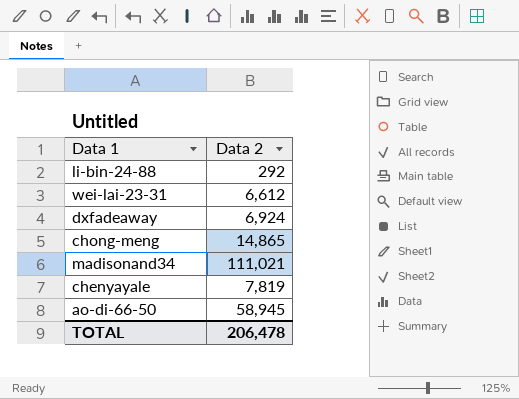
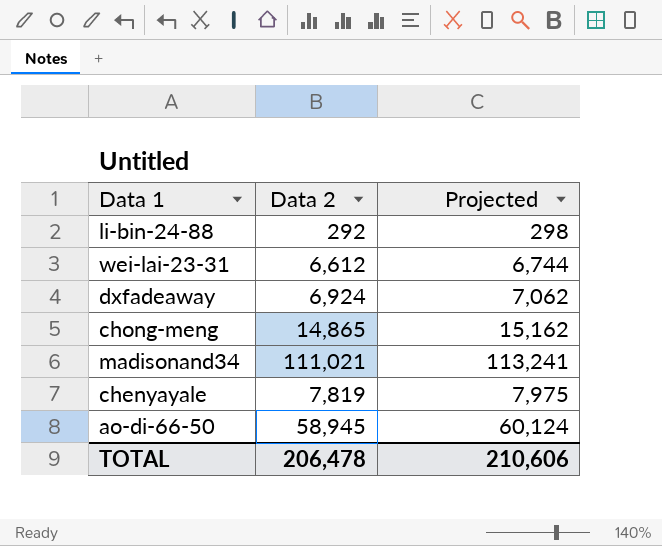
column Projected | formula: none -> [Data 2] * 1.02

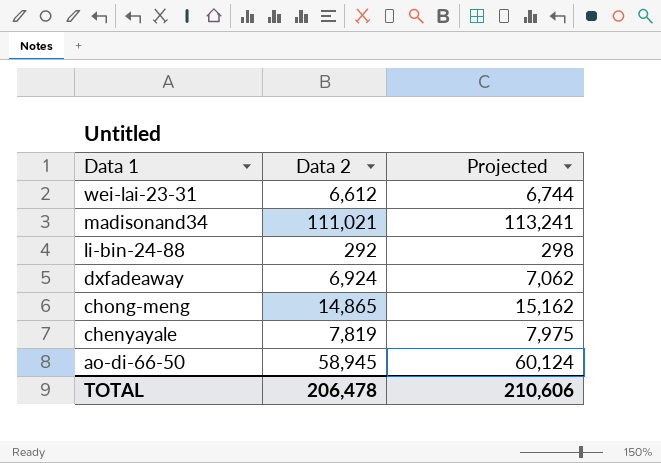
row order: none -> Data 1 descending

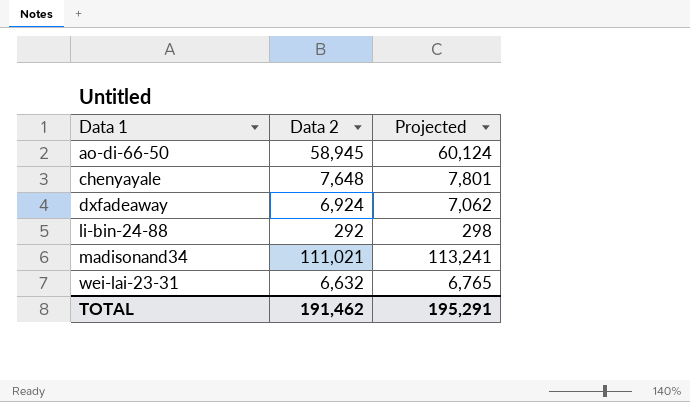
row order: Data 1 descending -> Data 1 ascending
row chong-meng: 14,865 | 15,162 -> none
chenyayale | Data 2: 7,819 -> 7,648
chenyayale | Projected: 7,975 -> 7,801
wei-lai-23-31 | Data 2: 6,612 -> 6,632
wei-lai-23-31 | Projected: 6,744 -> 6,765
TOTAL | Data 2: 206,478 -> 191,462
TOTAL | Projected: 210,606 -> 195,291

